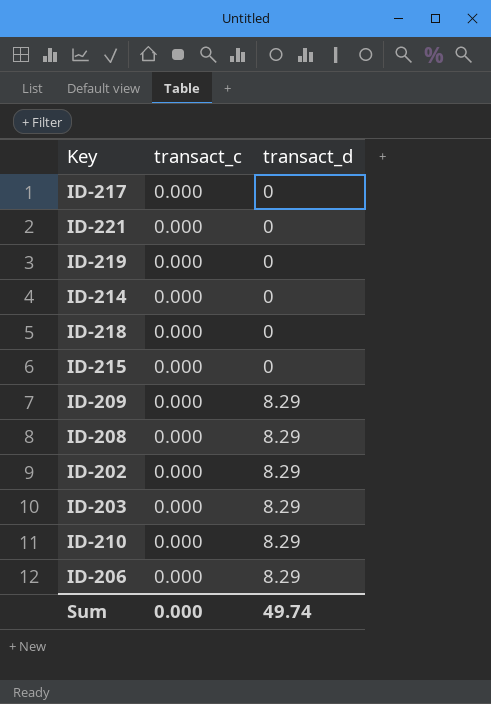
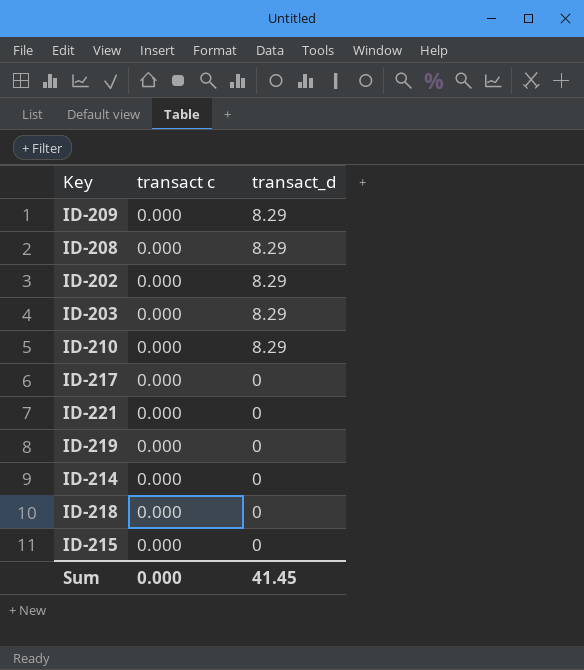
row order: transact_d ascending -> transact_d descending
column name: transact_c -> transact c
row ID-206: 0.000 | 8.29 -> none
Sum | transact_d: 49.74 -> 41.45

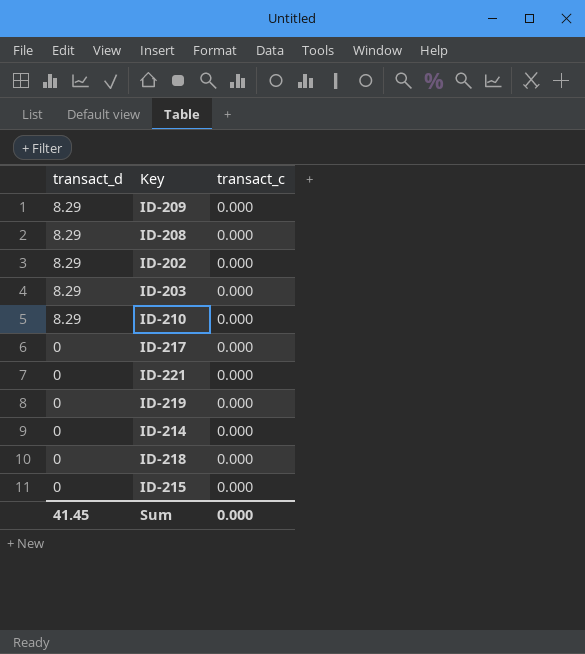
column transact_d | position: 3 -> 1
column name: transact c -> transact_c

